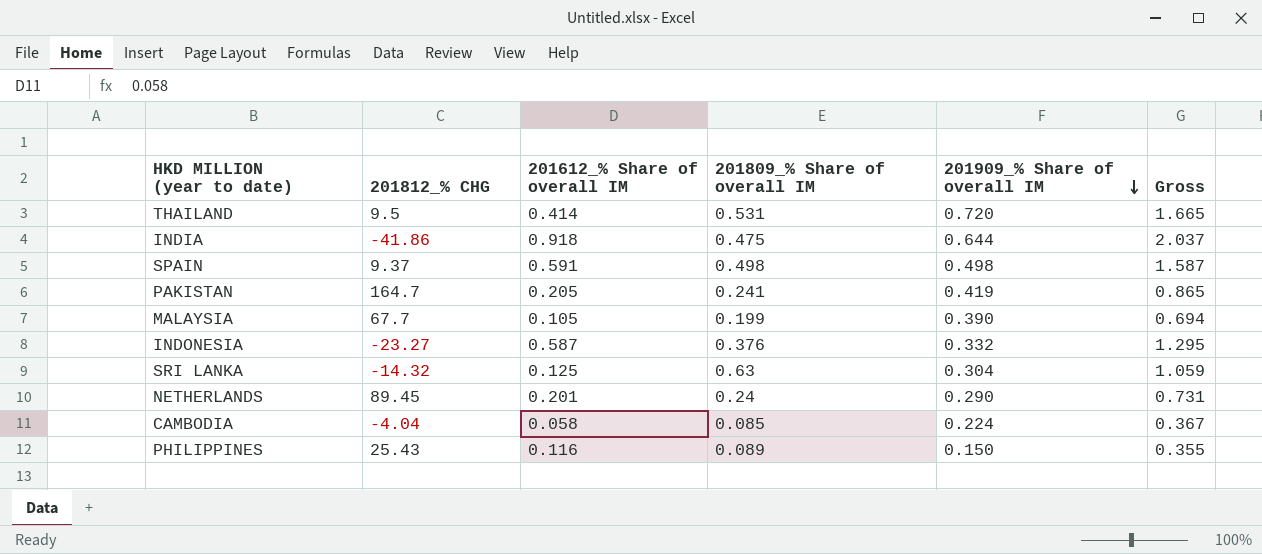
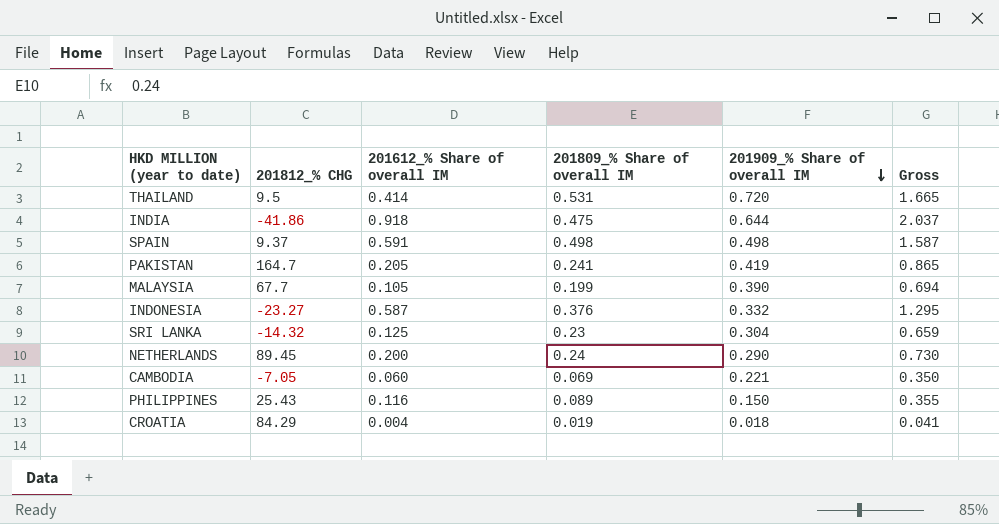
SRI LANKA | 201809_% Share of overall IM: 0.63 -> 0.23
SRI LANKA | Gross: 1.059 -> 0.659
NETHERLANDS | 201612_% Share of overall IM: 0.201 -> 0.200
NETHERLANDS | Gross: 0.731 -> 0.730
CAMBODIA | 201812_% CHG: -4.04 -> -7.05
CAMBODIA | 201612_% Share of overall IM: 0.058 -> 0.060
CAMBODIA | 201809_% Share of overall IM: 0.085 -> 0.069
CAMBODIA | 201909_% Share of overall IM: 0.224 -> 0.221
CAMBODIA | Gross: 0.367 -> 0.350
row CROATIA: none -> 84.29 | 0.004 | 0.019 | 0.018 | 0.041

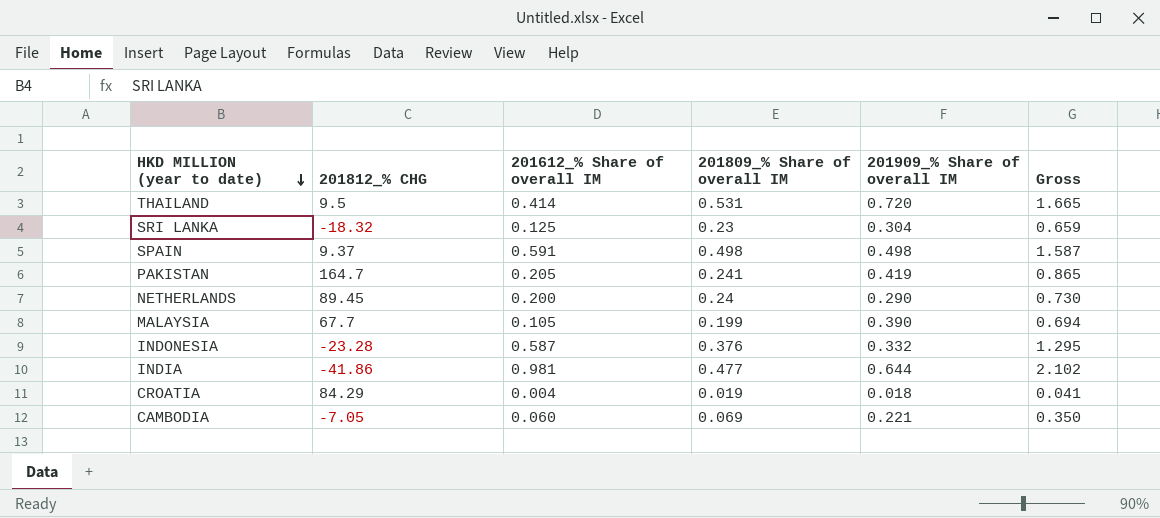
row order: 201909_% Share of overall IM descending -> HKD MILLION (year to date) descending
row PHILIPPINES: 25.43 | 0.116 | 0.089 | 0.150 | 0.355 -> none
SRI LANKA | 201812_% CHG: -14.32 -> -18.32
INDONESIA | 201812_% CHG: -23.27 -> -23.28
INDIA | 201612_% Share of overall IM: 0.918 -> 0.981
INDIA | 201809_% Share of overall IM: 0.475 -> 0.477
INDIA | Gross: 2.037 -> 2.102

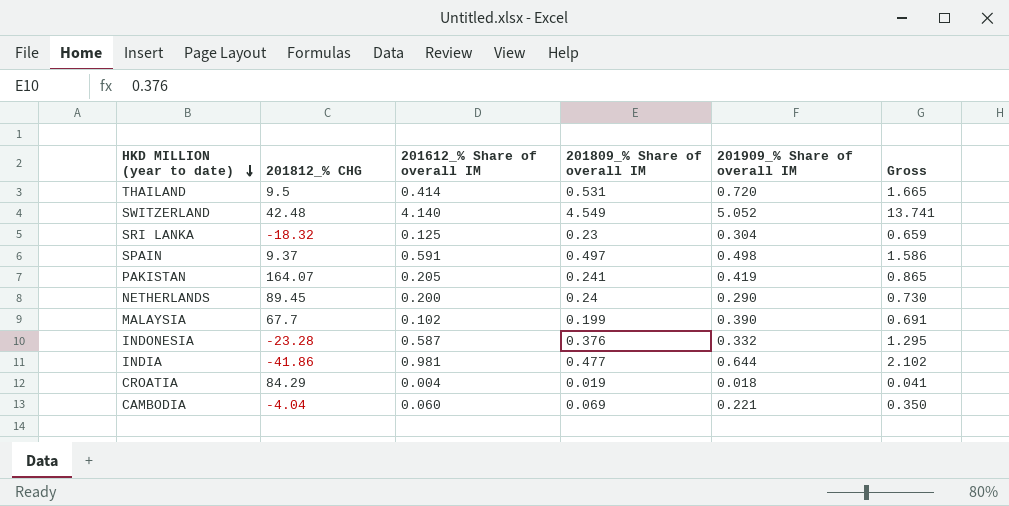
row SWITZERLAND: none -> 42.48 | 4.140 | 4.549 | 5.052 | 13.741
SPAIN | 201809_% Share of overall IM: 0.498 -> 0.497
SPAIN | Gross: 1.587 -> 1.586
PAKISTAN | 201812_% CHG: 164.7 -> 164.07
MALAYSIA | 201612_% Share of overall IM: 0.105 -> 0.102
MALAYSIA | Gross: 0.694 -> 0.691
CAMBODIA | 201812_% CHG: -7.05 -> -4.04

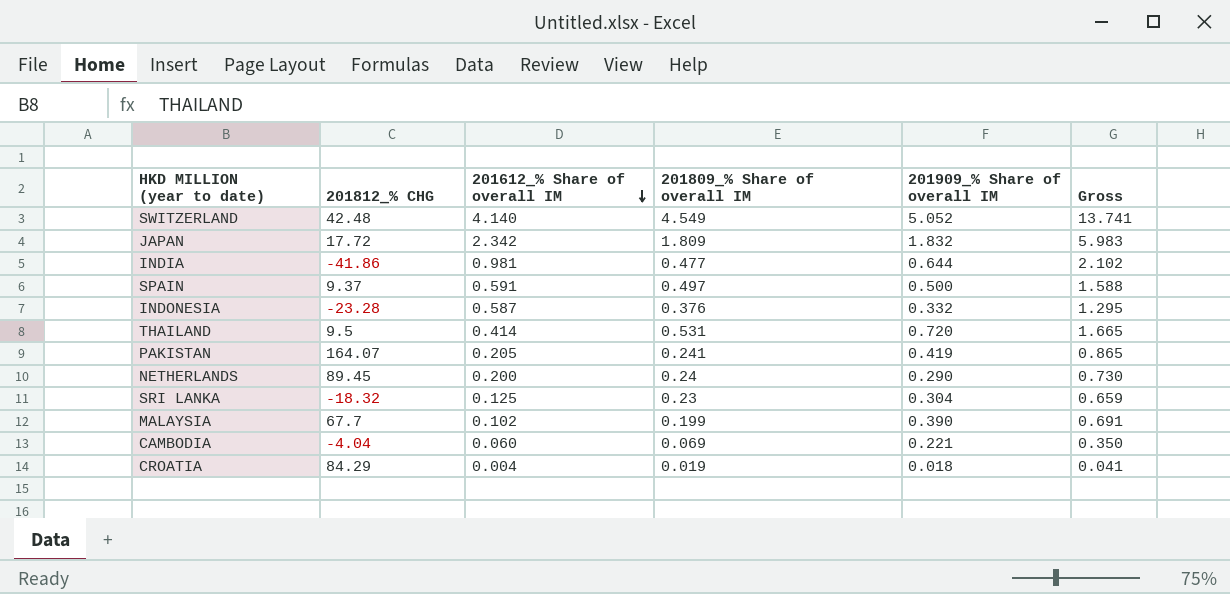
row order: HKD MILLION (year to date) descending -> 201612_% Share of overall IM descending
row JAPAN: none -> 17.72 | 2.342 | 1.809 | 1.832 | 5.983
SPAIN | 201909_% Share of overall IM: 0.498 -> 0.500
SPAIN | Gross: 1.586 -> 1.588

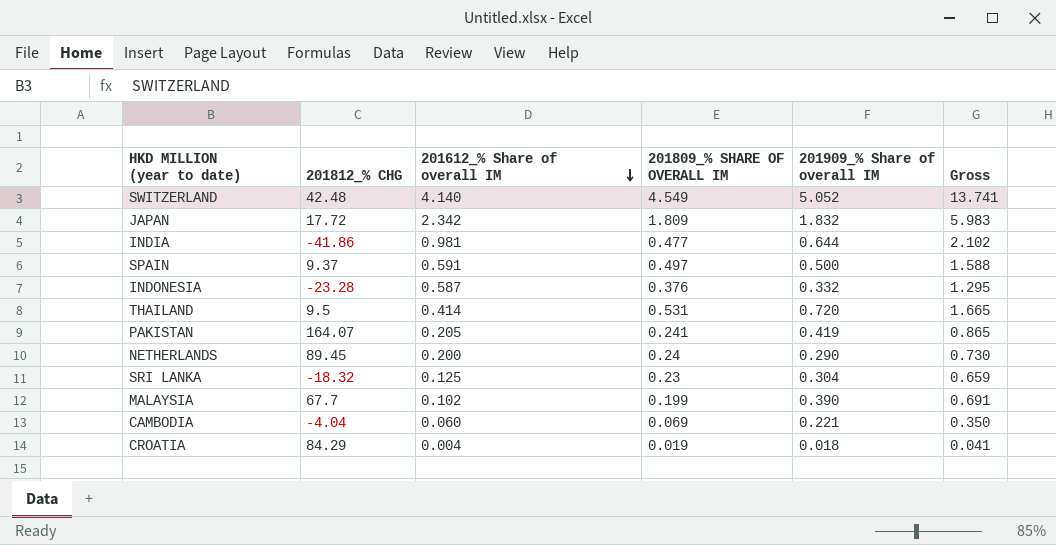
column name: 201809_% Share of overall IM -> 201809_% SHARE OF OVERALL IM

